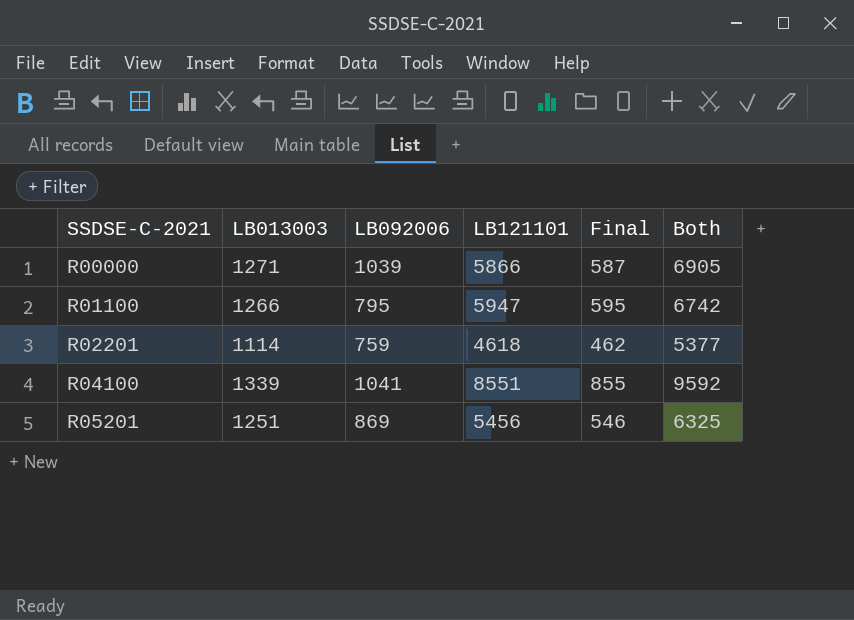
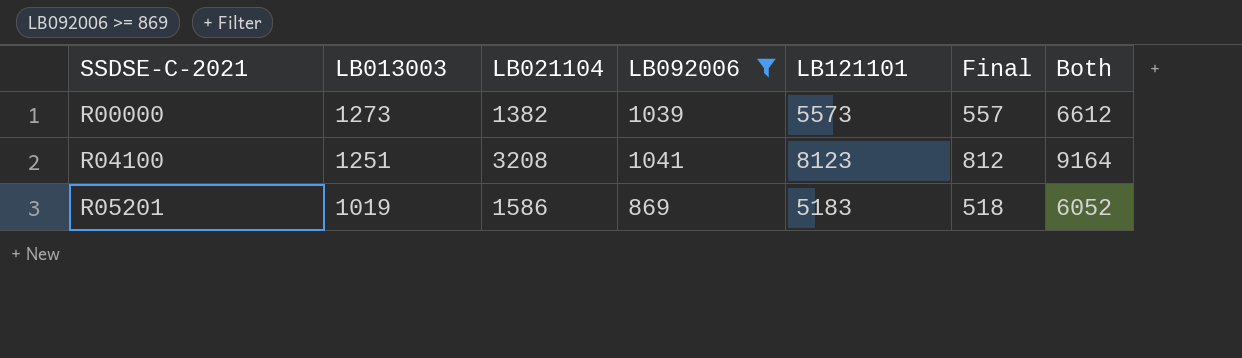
filter: none -> LB092006 >= 869
column LB021104 | position: none -> 3
R00000 | LB013003: 1271 -> 1273
R00000 | LB121101: 5866 -> 5573
R00000 | Final: 587 -> 557
R00000 | Both: 6905 -> 6612
R04100 | LB013003: 1339 -> 1251
R04100 | LB121101: 8551 -> 8123
R04100 | Final: 855 -> 812
R04100 | Both: 9592 -> 9164
R05201 | LB013003: 1251 -> 1019
R05201 | LB121101: 5456 -> 5183
R05201 | Final: 546 -> 518
R05201 | Both: 6325 -> 6052

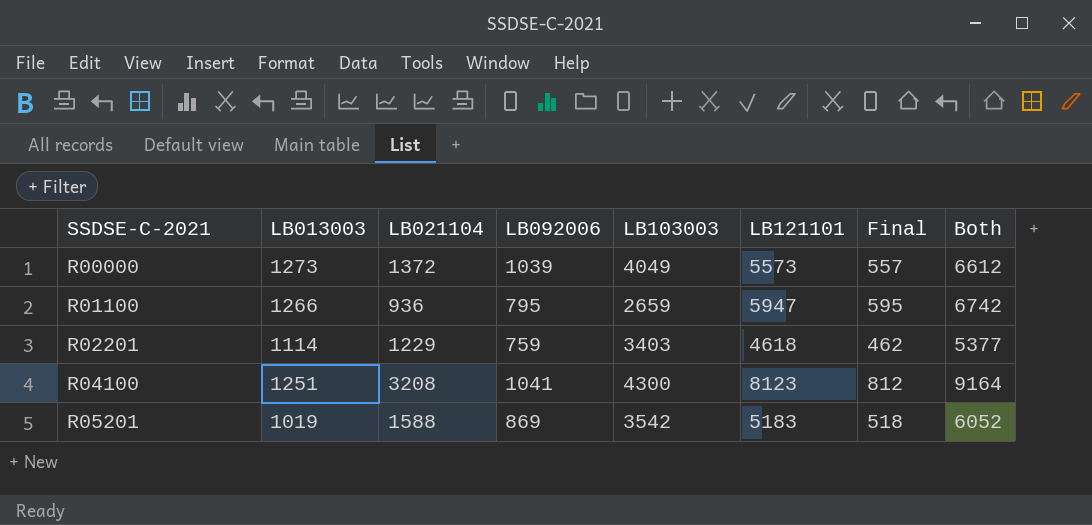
filter: LB092006 >= 869 -> none
column LB103003 | position: none -> 5
R00000 | LB021104: 1382 -> 1372
R05201 | LB021104: 1586 -> 1588

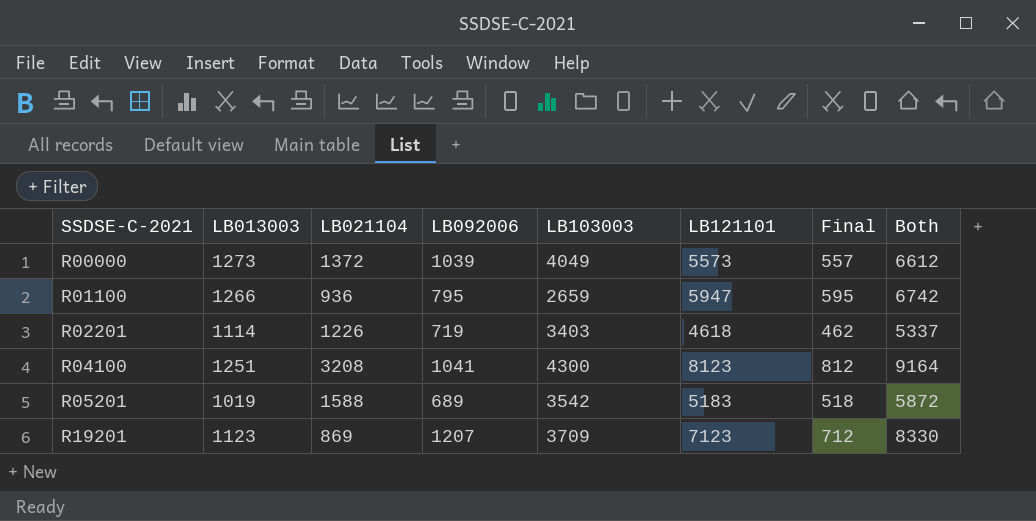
R02201 | LB021104: 1229 -> 1226
R02201 | LB092006: 759 -> 719
R02201 | Both: 5377 -> 5337
R05201 | LB092006: 869 -> 689
R05201 | Both: 6052 -> 5872
row R19201: none -> 1123 | 869 | 1207 | 3709 | 7123 | 712 | 8330

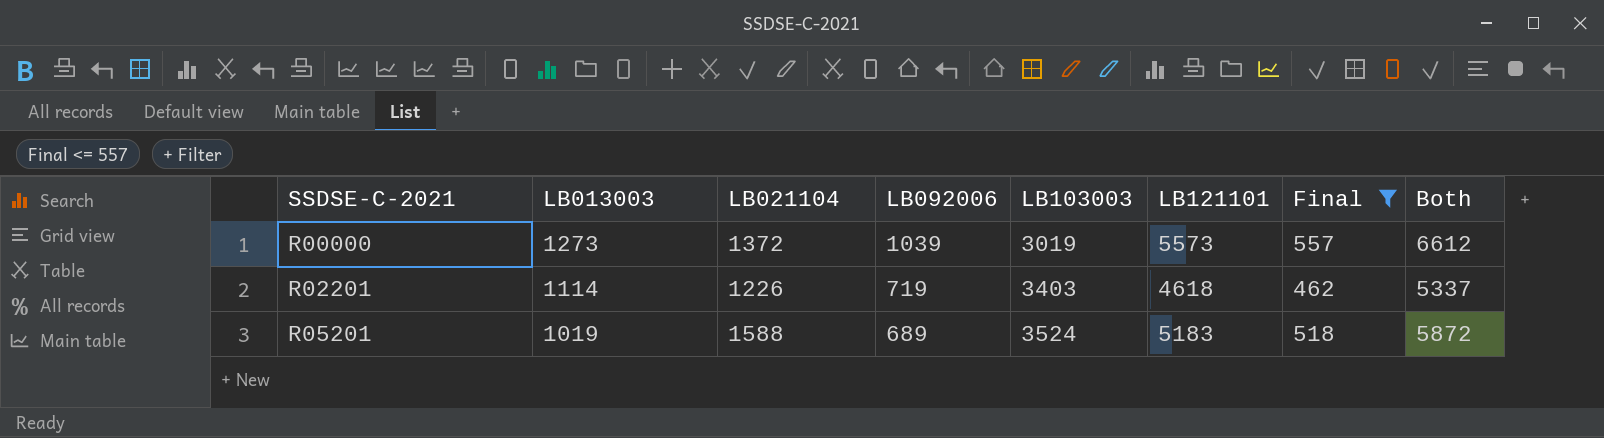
filter: none -> Final <= 557
R00000 | LB103003: 4049 -> 3019
R05201 | LB103003: 3542 -> 3524

